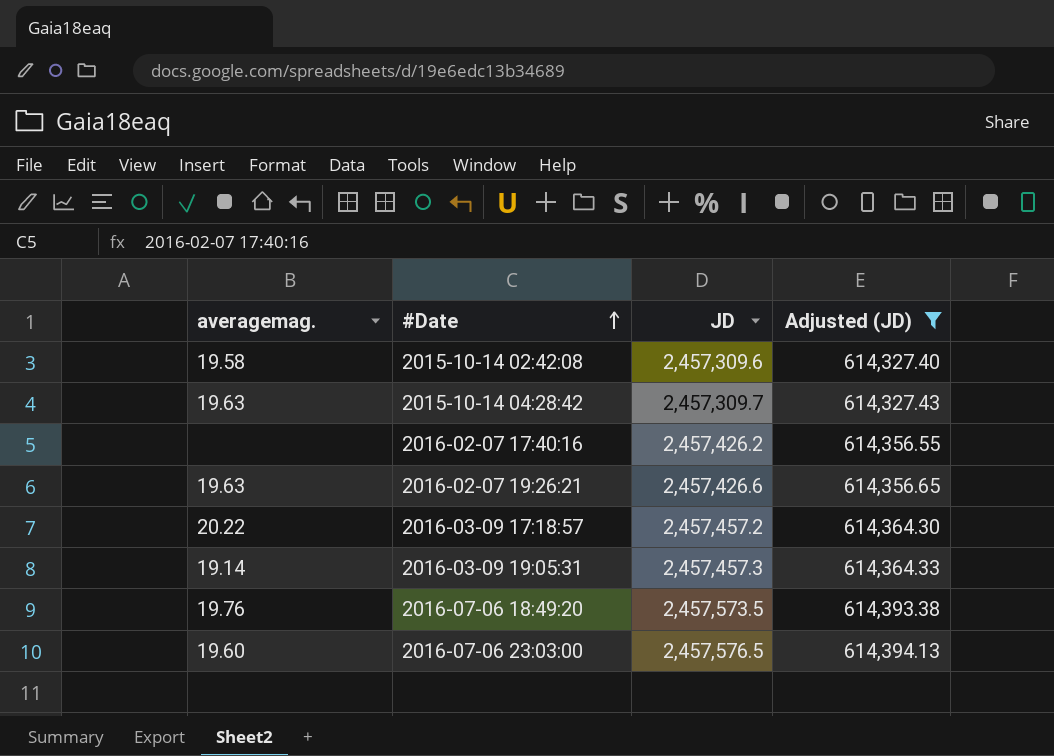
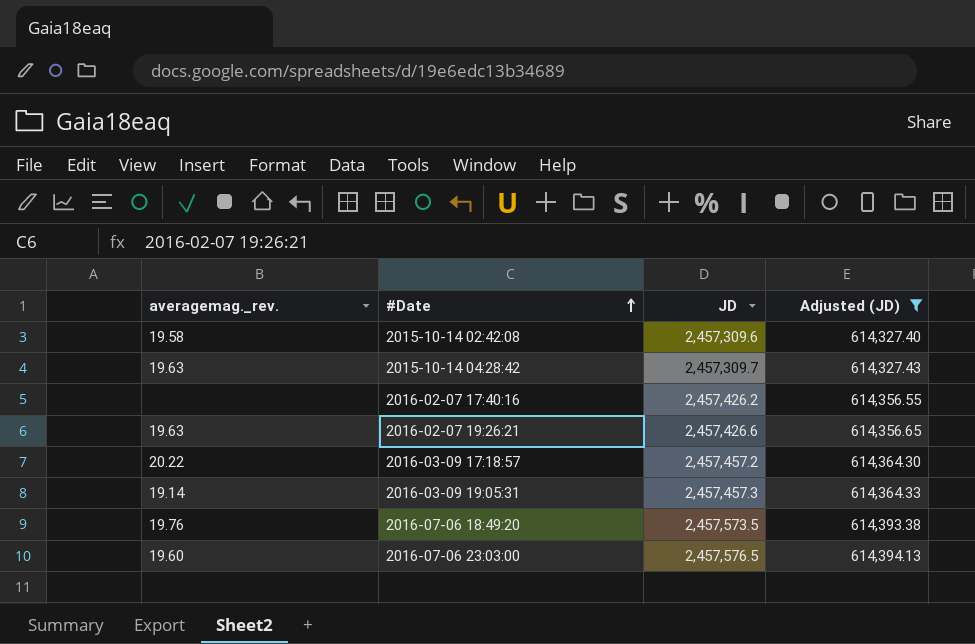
column name: averagemag. -> averagemag._rev.

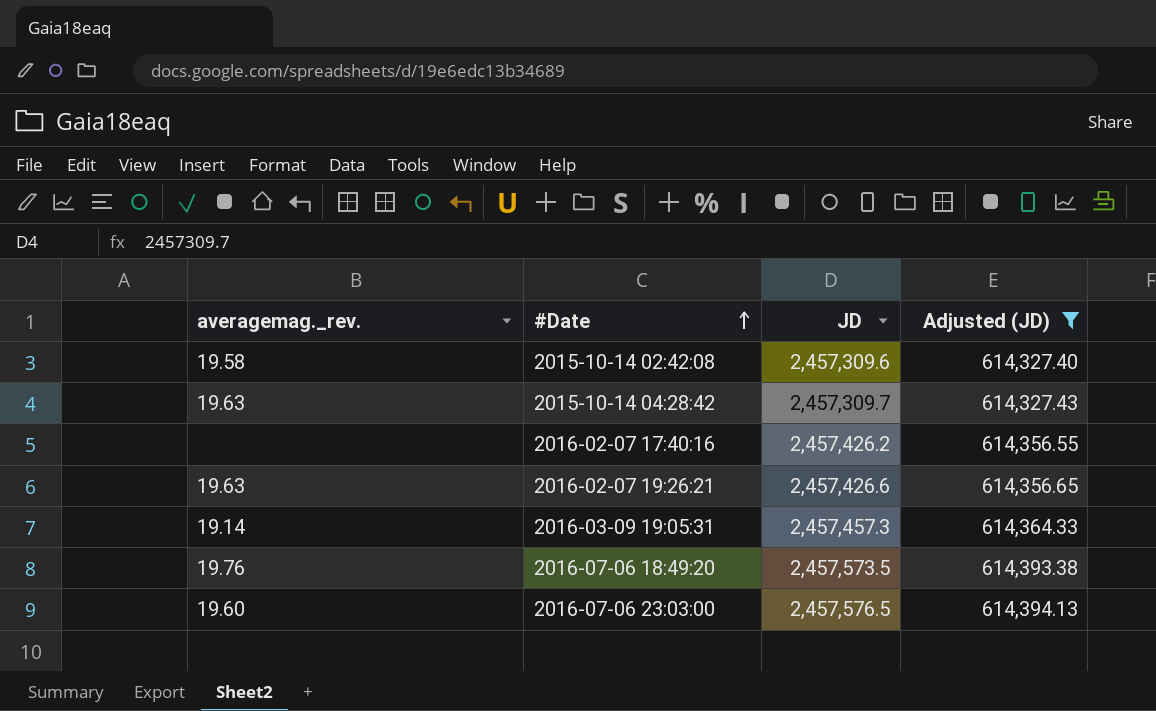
row 2016-03-09 17:18:57: 20.22 | 2,457,457.2 | 614,364.30 -> none

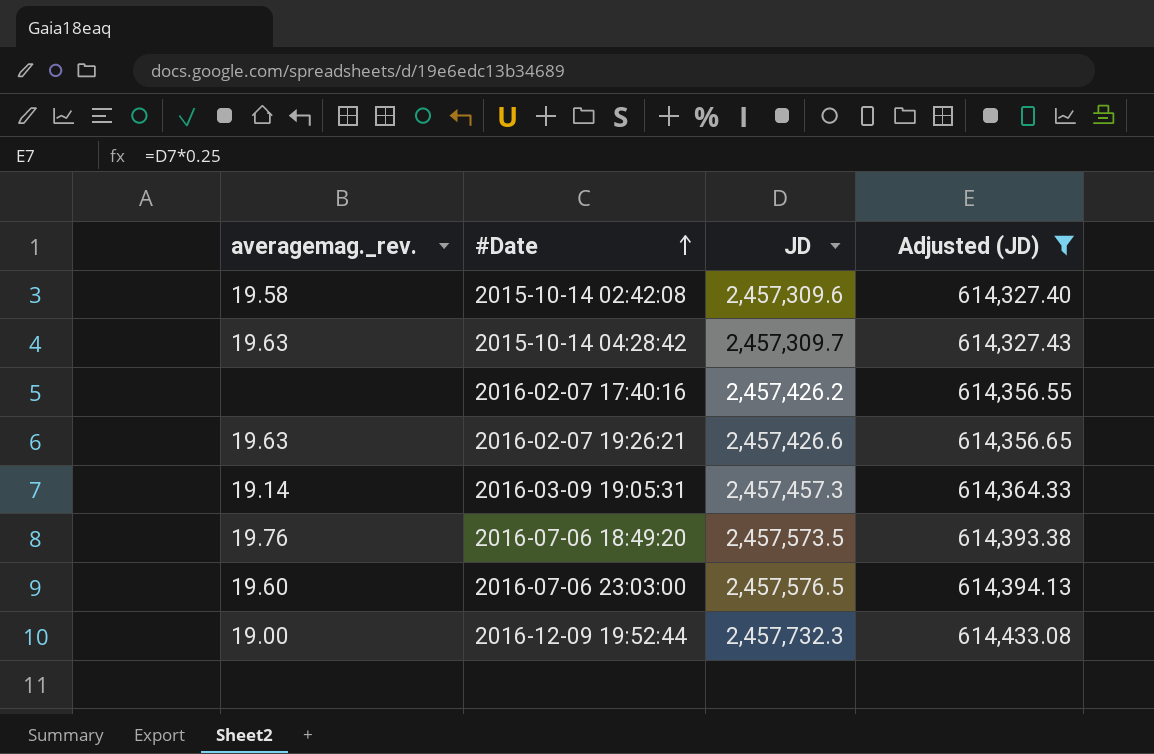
row 2016-12-09 19:52:44: none -> 19.00 | 2,457,732.3 | 614,433.08

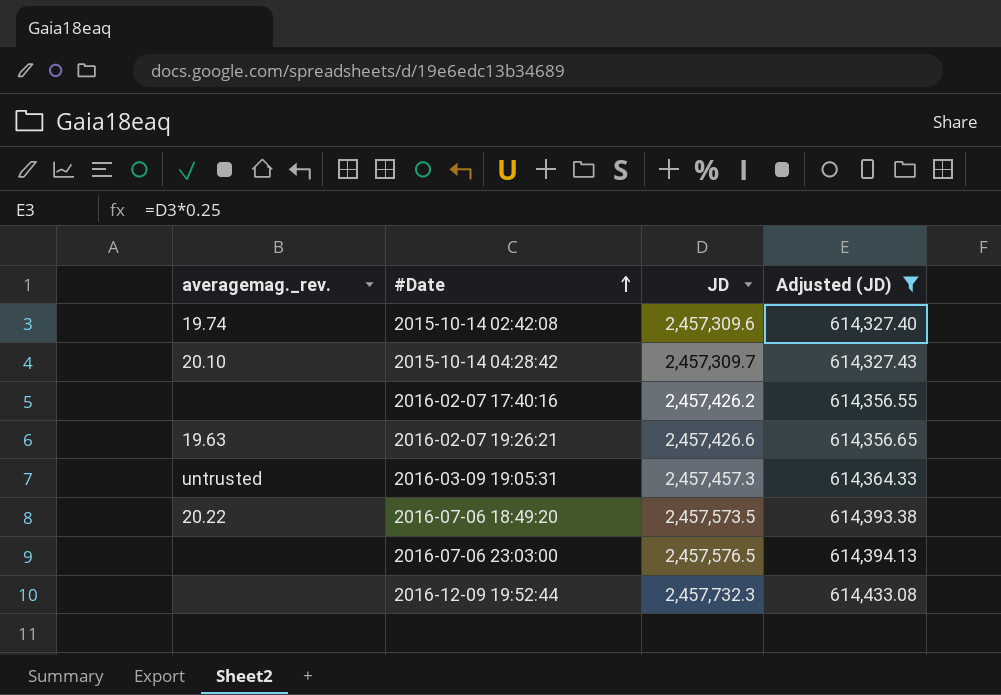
2015-10-14 02:42:08 | averagemag._rev.: 19.58 -> 19.74
2015-10-14 04:28:42 | averagemag._rev.: 19.63 -> 20.10
2016-03-09 19:05:31 | averagemag._rev.: 19.14 -> untrusted
2016-07-06 18:49:20 | averagemag._rev.: 19.76 -> 20.22
2016-07-06 23:03:00 | averagemag._rev.: 19.60 -> none
2016-12-09 19:52:44 | averagemag._rev.: 19.00 -> none

